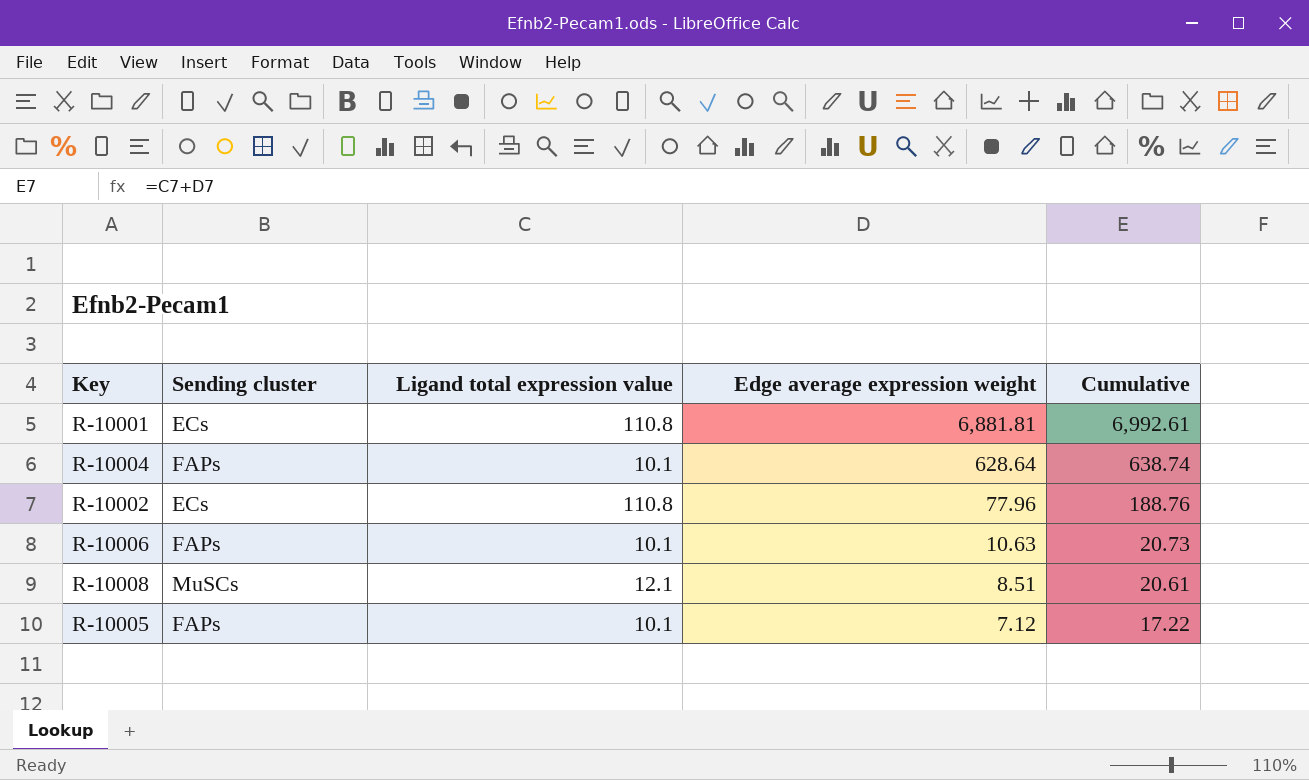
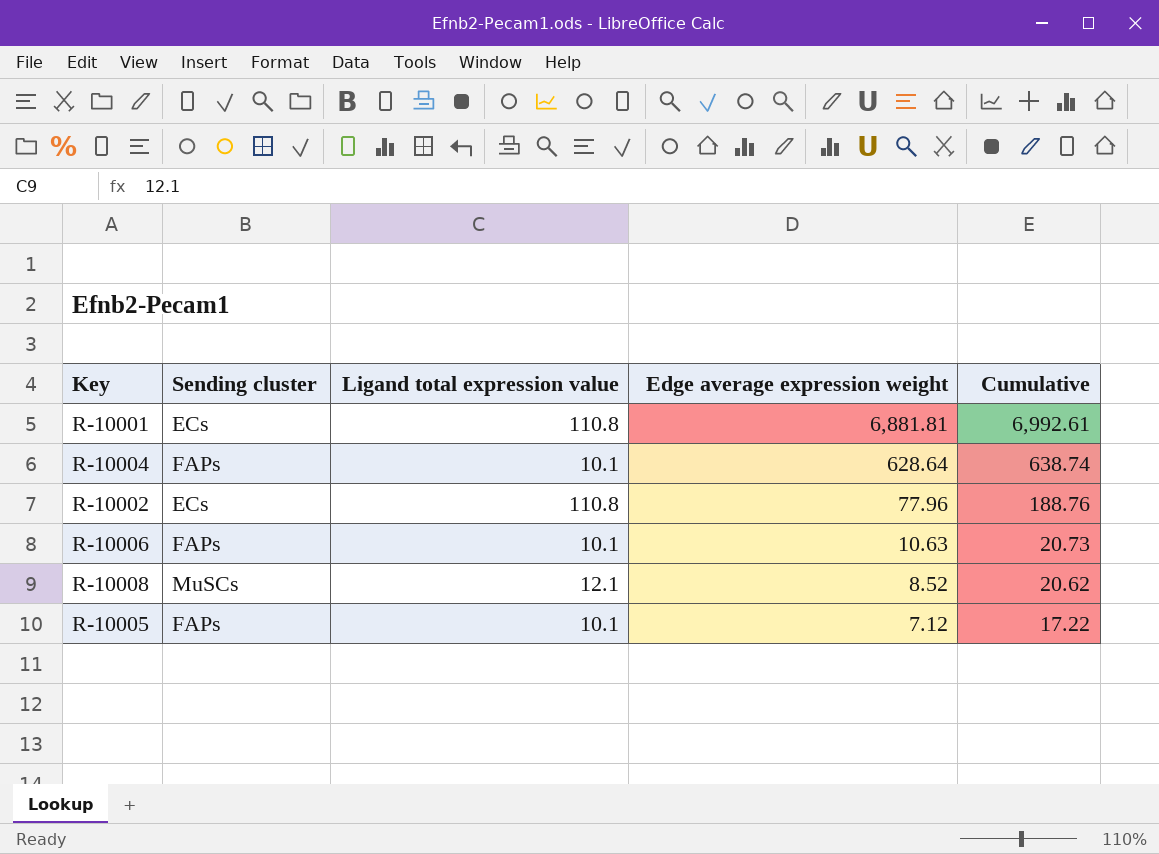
R-10008 | Edge average expression weight: 8.51 -> 8.52
R-10008 | Cumulative: 20.61 -> 20.62

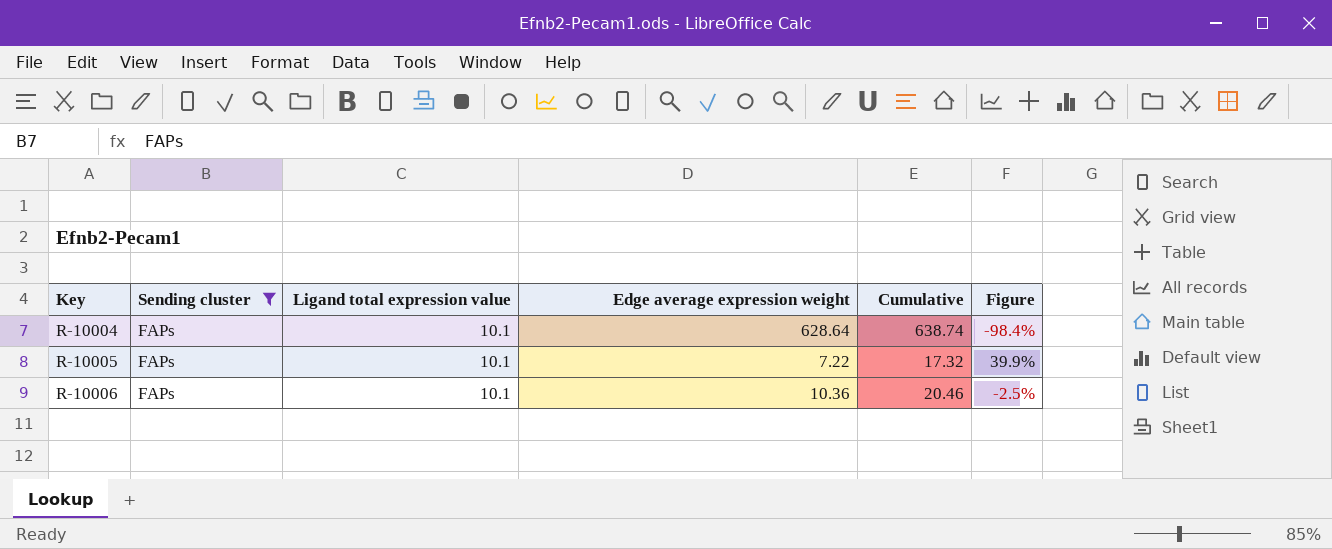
filter: none -> Sending cluster = FAPs
row order: Edge average expression weight descending -> Key ascending
column Figure | formula: none -> ([Ligand total expression value] - [Edge average expression weight]) / [Edge average expression weight]
R-10005 | Edge average expression weight: 7.12 -> 7.22
R-10005 | Cumulative: 17.22 -> 17.32
R-10006 | Edge average expression weight: 10.63 -> 10.36
R-10006 | Cumulative: 20.73 -> 20.46

